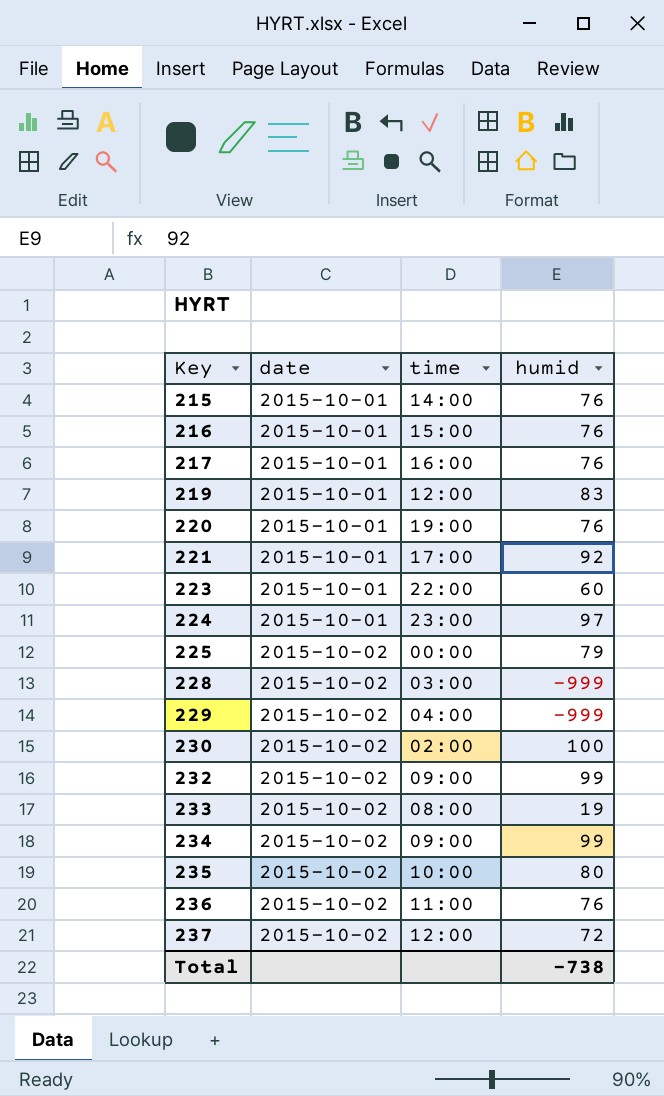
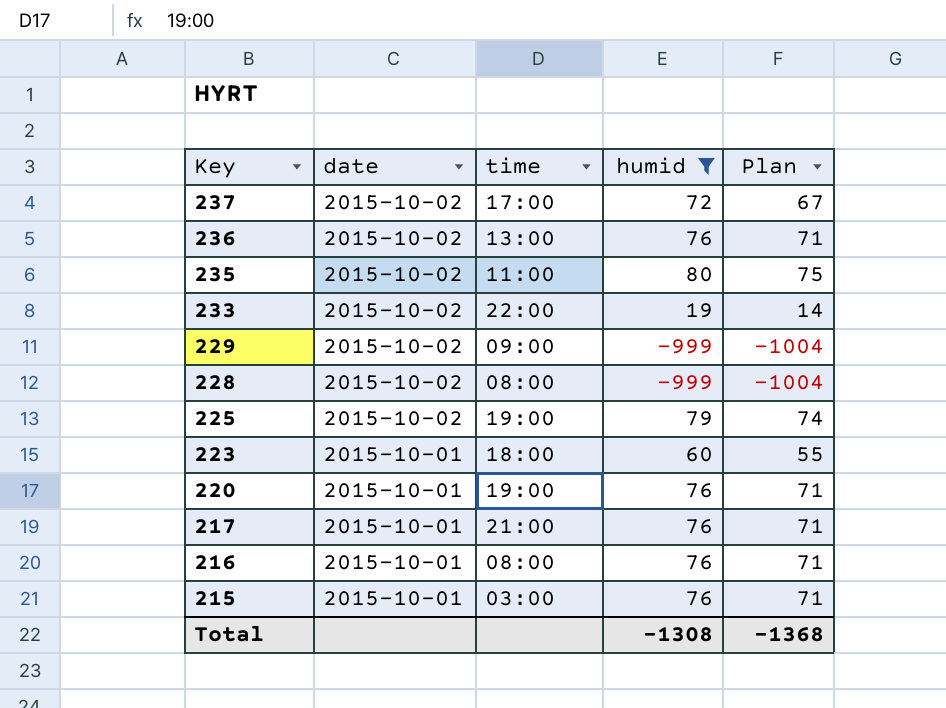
filter: none -> humid <= 80
row order: Key ascending -> Key descending
column Plan | formula: none -> [humid] - 5
237 | time: 12:00 -> 17:00
236 | time: 11:00 -> 13:00
235 | time: 10:00 -> 11:00
233 | time: 08:00 -> 22:00
229 | time: 04:00 -> 09:00
228 | time: 03:00 -> 08:00
225 | time: 00:00 -> 19:00
223 | time: 22:00 -> 18:00
217 | time: 16:00 -> 21:00
216 | time: 15:00 -> 08:00
215 | time: 14:00 -> 03:00
Total | humid: -738 -> -1308

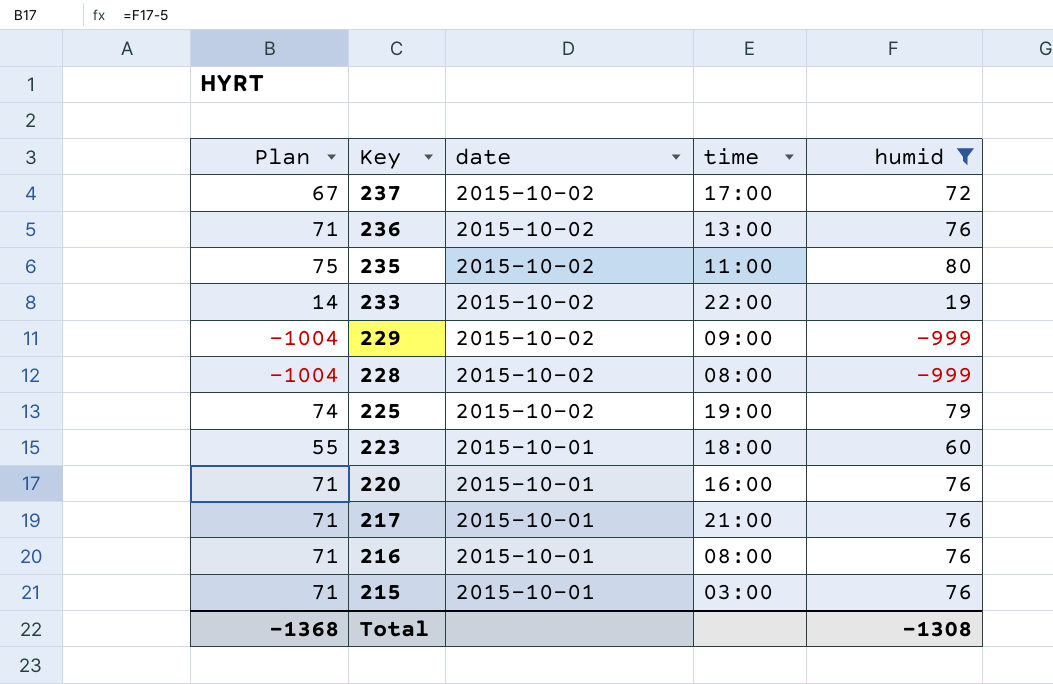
column Plan | position: 5 -> 1
220 | time: 19:00 -> 16:00

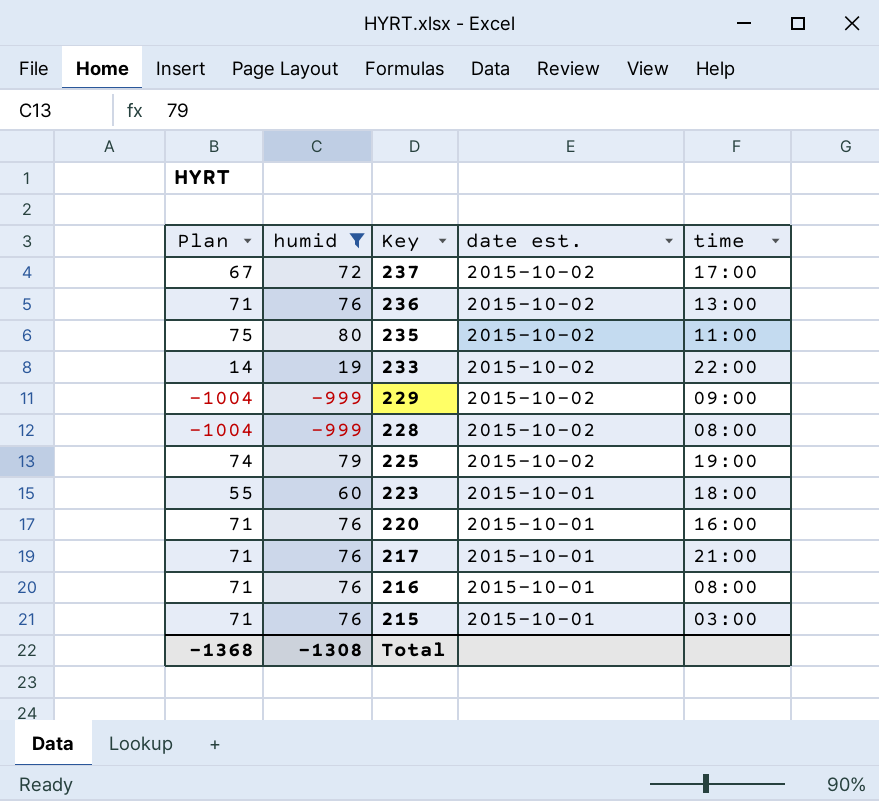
column humid | position: 5 -> 2
column name: date -> date est.

